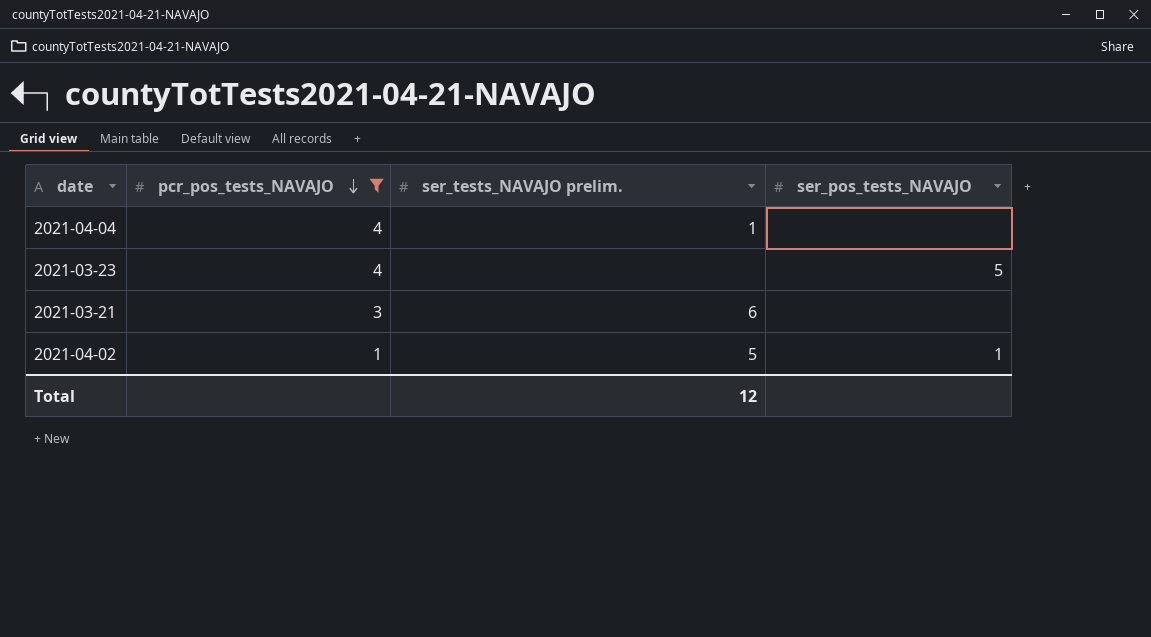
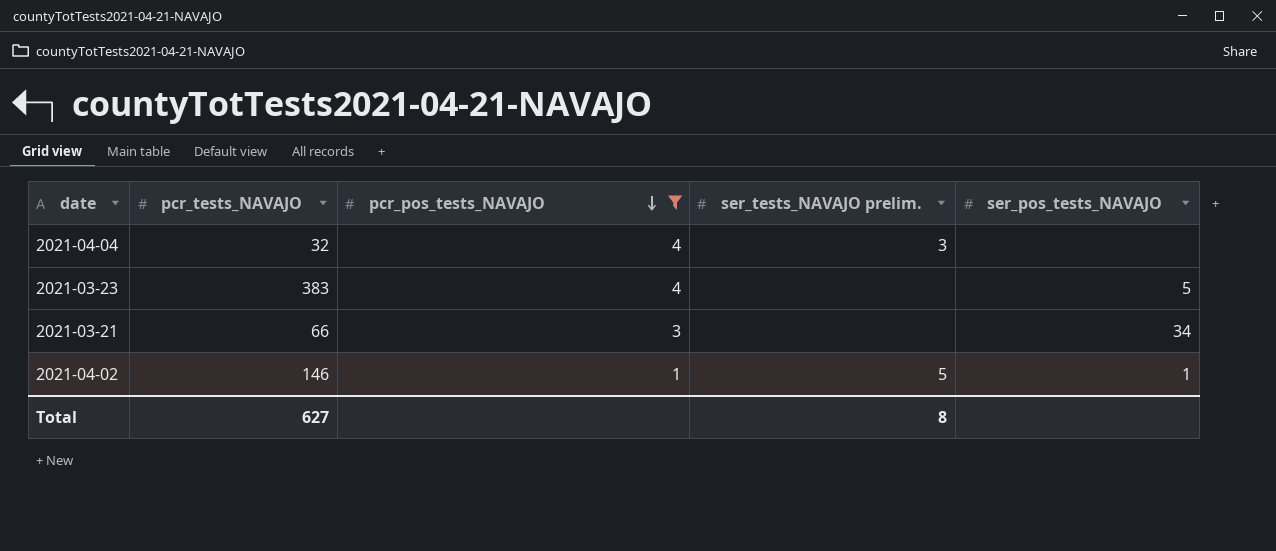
column pcr_tests_NAVAJO | position: none -> 2
2021-04-04 | ser_tests_NAVAJO prelim.: 1 -> 3
2021-03-21 | ser_tests_NAVAJO prelim.: 6 -> none
2021-03-21 | ser_pos_tests_NAVAJO: none -> 34
Total | ser_tests_NAVAJO prelim.: 12 -> 8

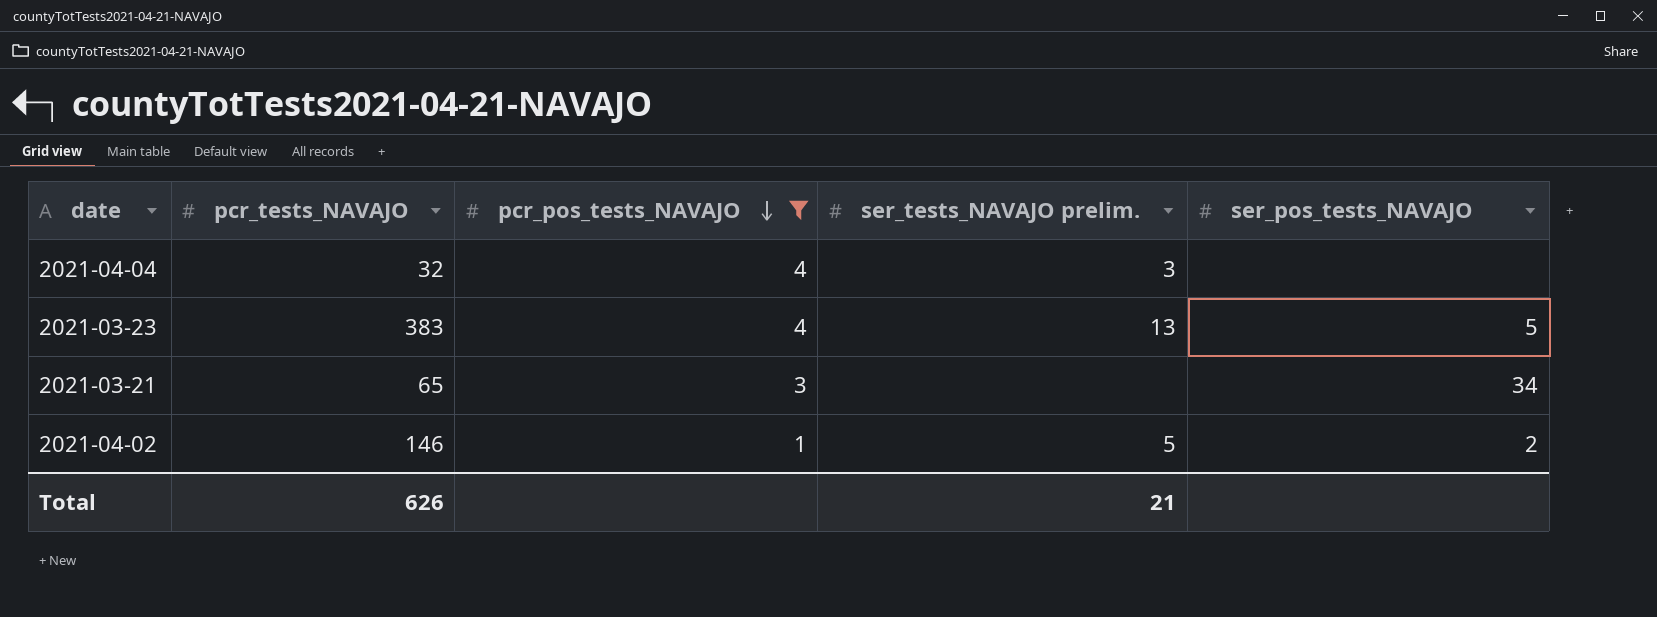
2021-03-23 | ser_tests_NAVAJO prelim.: none -> 13
2021-03-21 | pcr_tests_NAVAJO: 66 -> 65
2021-04-02 | ser_pos_tests_NAVAJO: 1 -> 2
Total | pcr_tests_NAVAJO: 627 -> 626
Total | ser_tests_NAVAJO prelim.: 8 -> 21

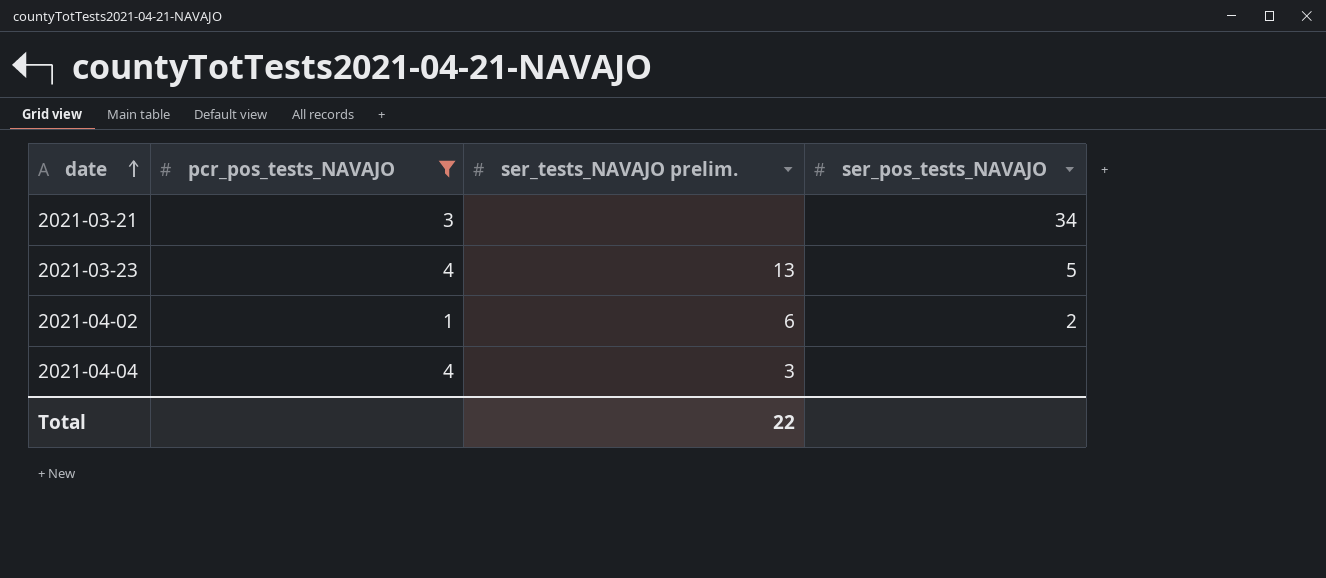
row order: pcr_pos_tests_NAVAJO descending -> date ascending
column pcr_tests_NAVAJO | position: 2 -> none
2021-04-02 | ser_tests_NAVAJO prelim.: 5 -> 6
Total | ser_tests_NAVAJO prelim.: 21 -> 22

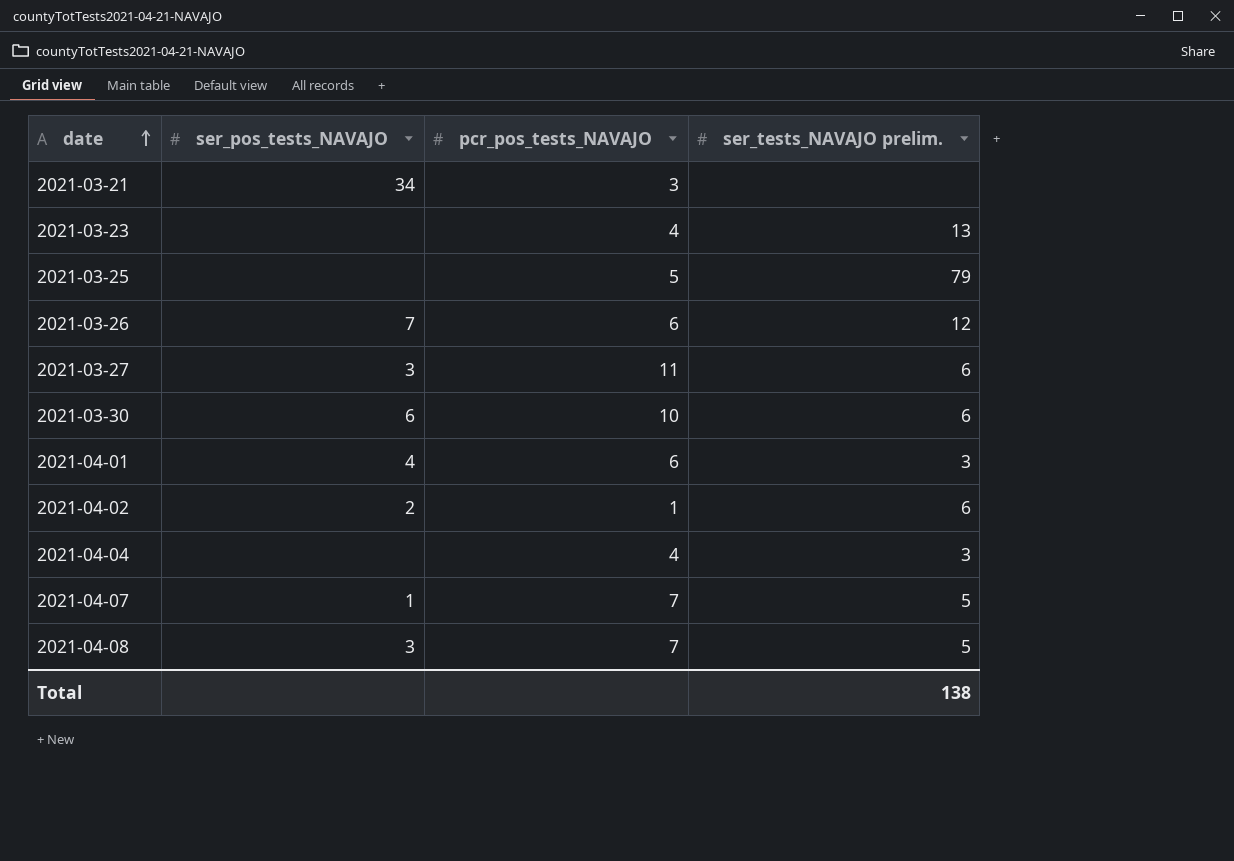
filter: pcr_pos_tests_NAVAJO <= 4 -> none
column ser_pos_tests_NAVAJO | position: 4 -> 2
2021-03-23 | ser_pos_tests_NAVAJO: 5 -> none
Total | ser_tests_NAVAJO prelim.: 22 -> 138

